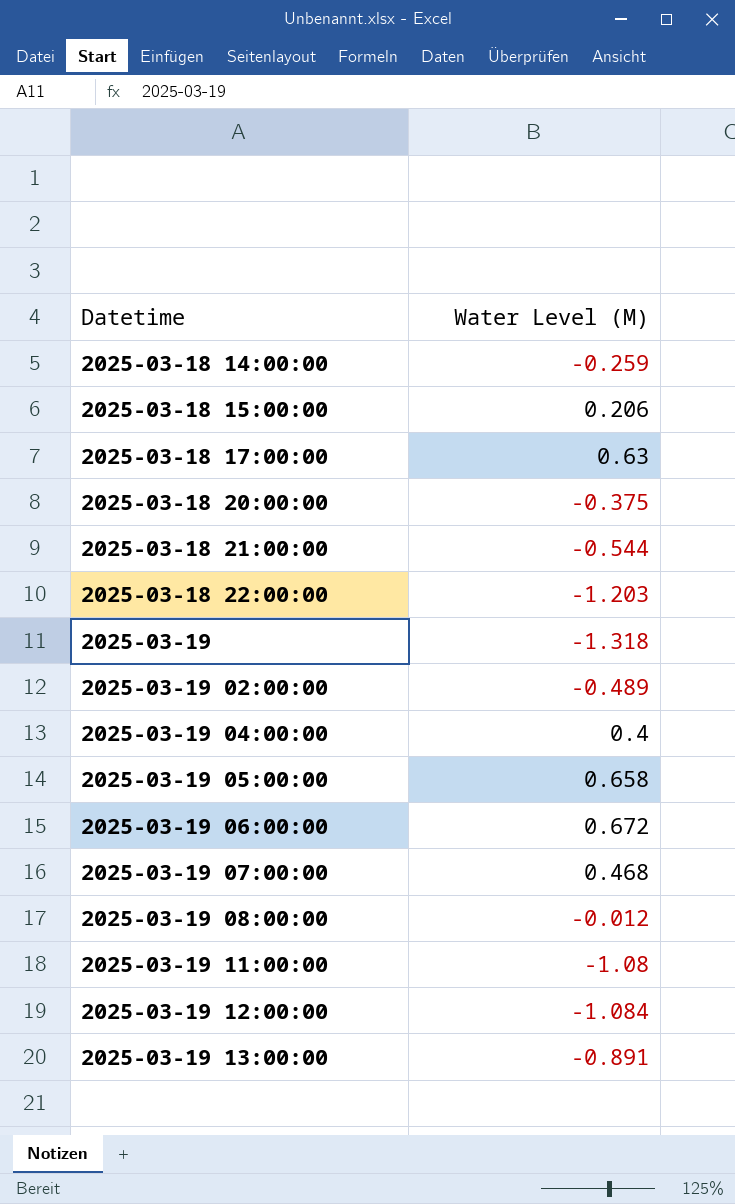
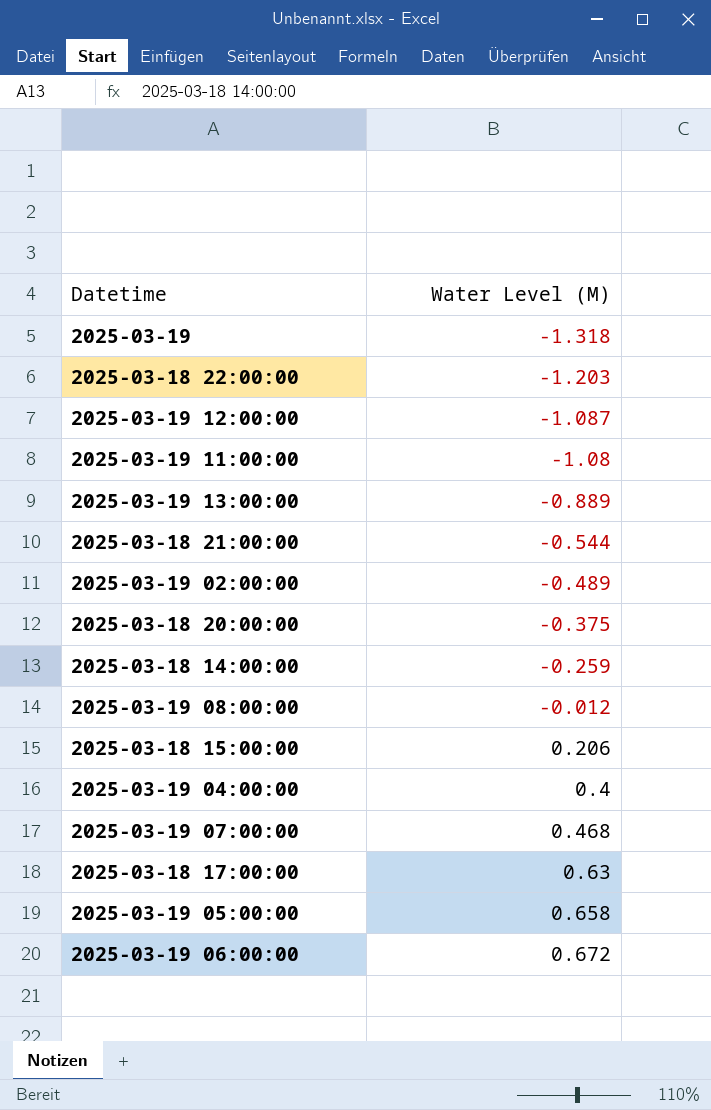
row order: Datetime ascending -> Water Level (M) ascending
2025-03-19 12:00:00 | Water Level (M): -1.084 -> -1.087
2025-03-19 13:00:00 | Water Level (M): -0.891 -> -0.889

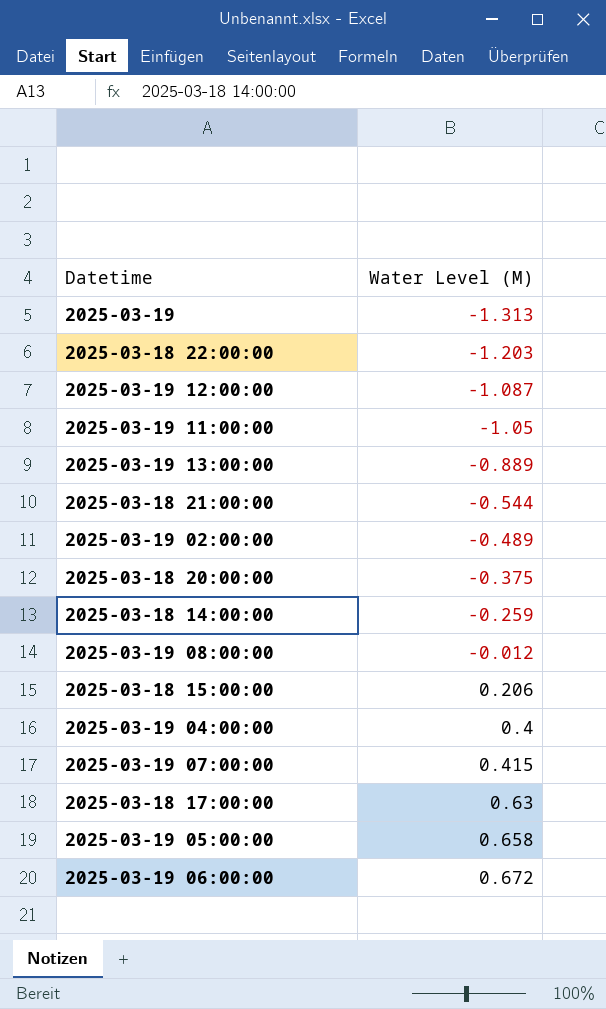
2025-03-19 | Water Level (M): -1.318 -> -1.313
2025-03-19 11:00:00 | Water Level (M): -1.08 -> -1.05
2025-03-19 07:00:00 | Water Level (M): 0.468 -> 0.415

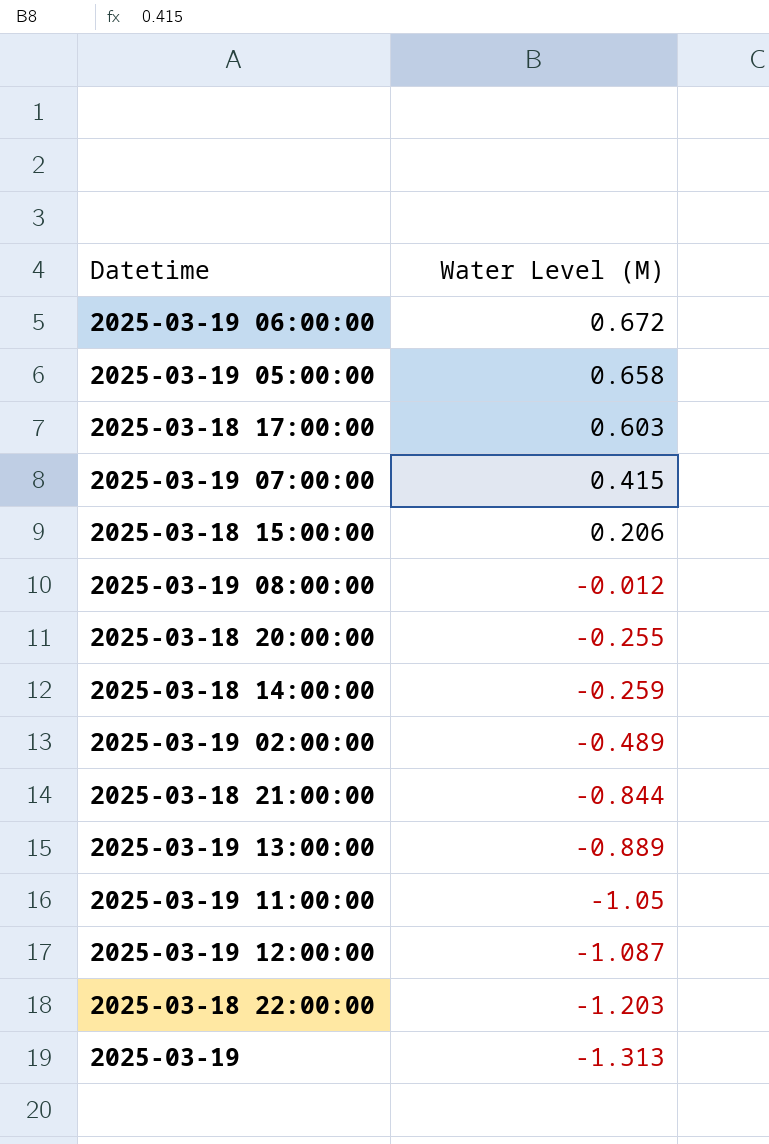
row order: Water Level (M) ascending -> Water Level (M) descending
row 2025-03-19 04:00:00: 0.4 -> none
2025-03-18 17:00:00 | Water Level (M): 0.63 -> 0.603
2025-03-18 20:00:00 | Water Level (M): -0.375 -> -0.255
2025-03-18 21:00:00 | Water Level (M): -0.544 -> -0.844

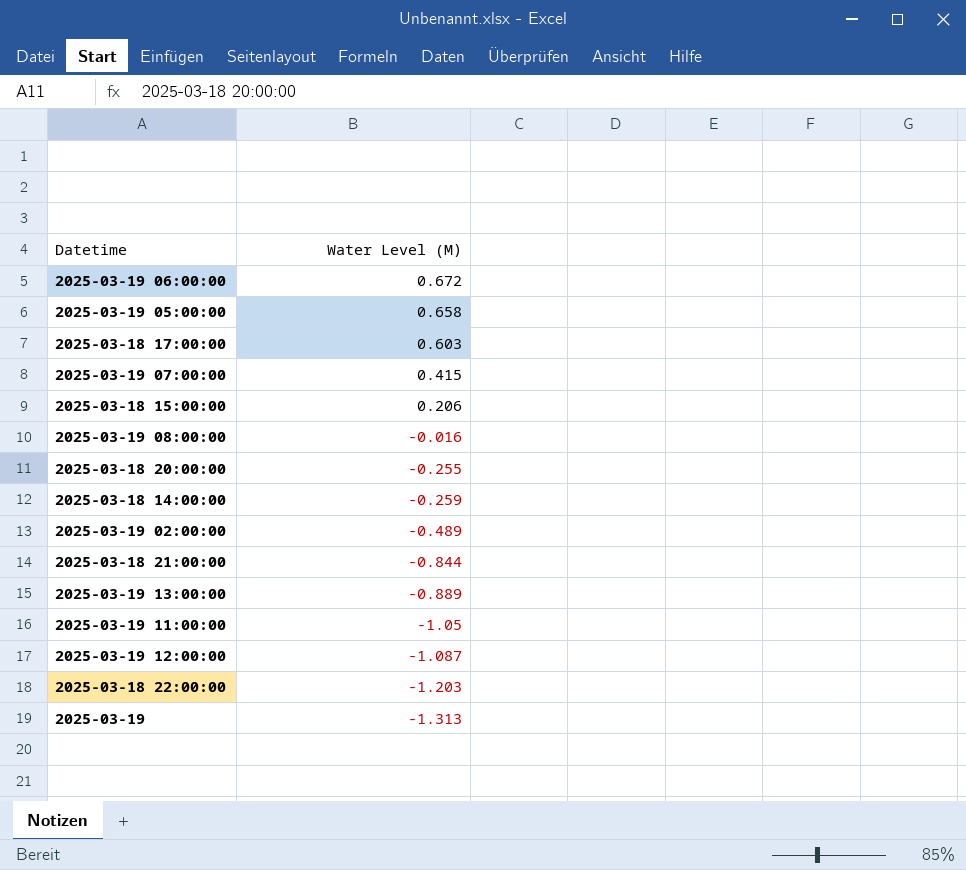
2025-03-19 08:00:00 | Water Level (M): -0.012 -> -0.016

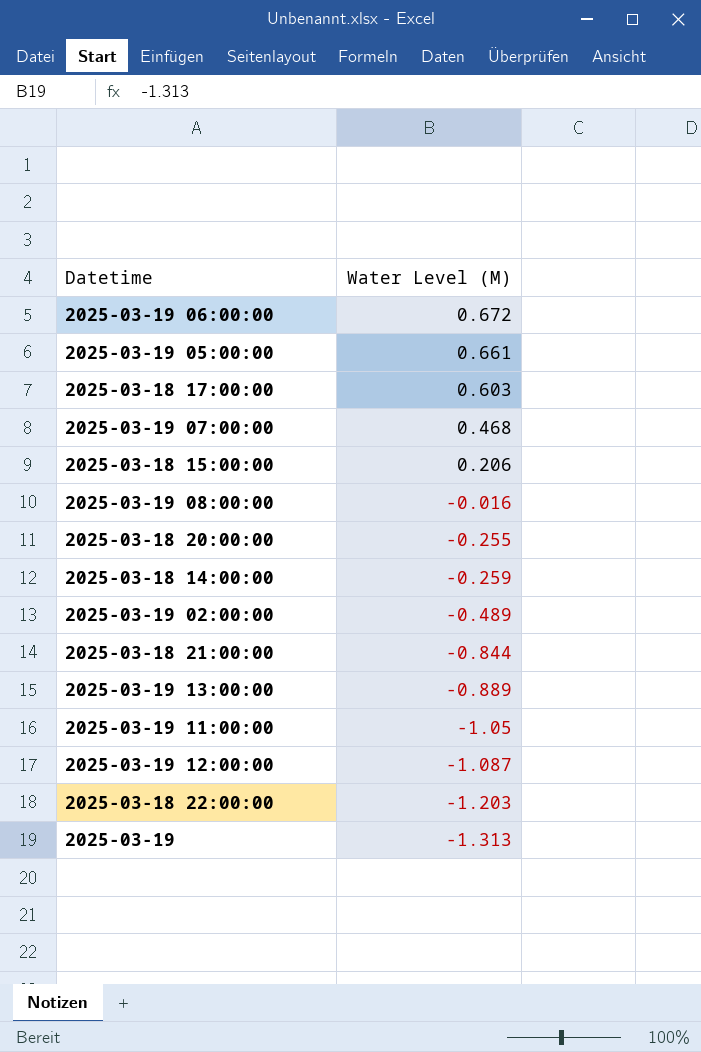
2025-03-19 05:00:00 | Water Level (M): 0.658 -> 0.661
2025-03-19 07:00:00 | Water Level (M): 0.415 -> 0.468

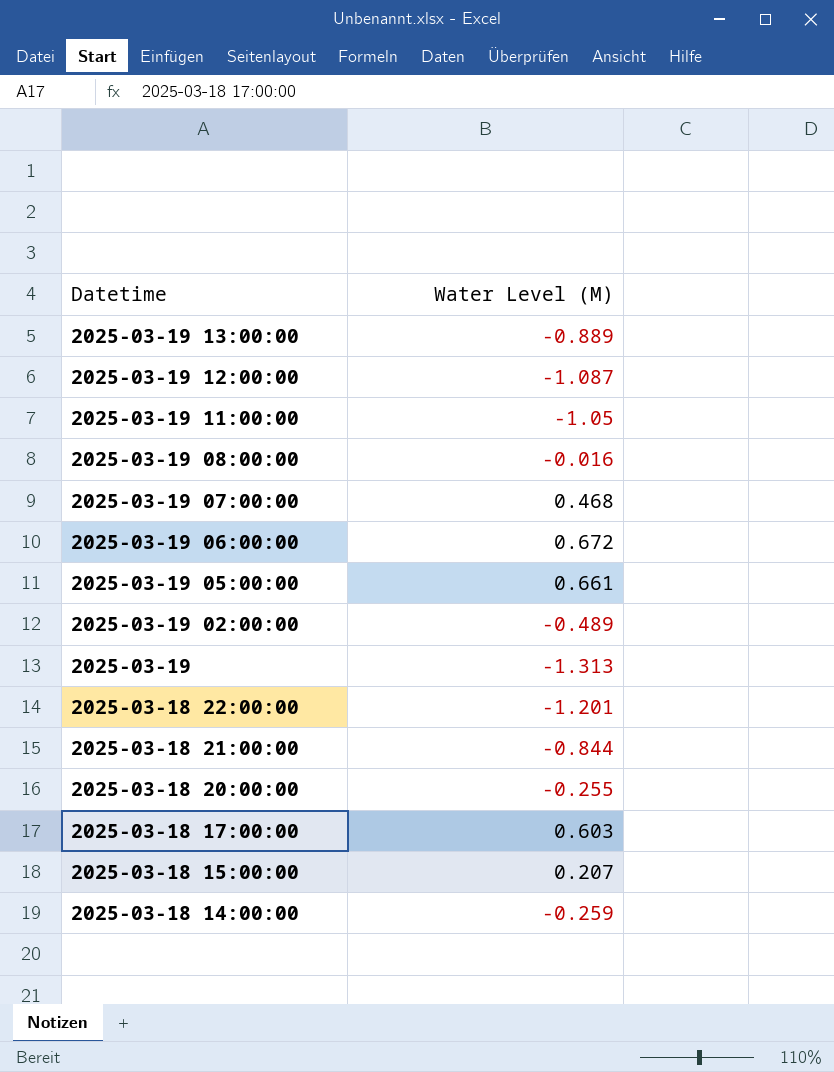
row order: Water Level (M) descending -> Datetime descending
2025-03-18 22:00:00 | Water Level (M): -1.203 -> -1.201
2025-03-18 15:00:00 | Water Level (M): 0.206 -> 0.207

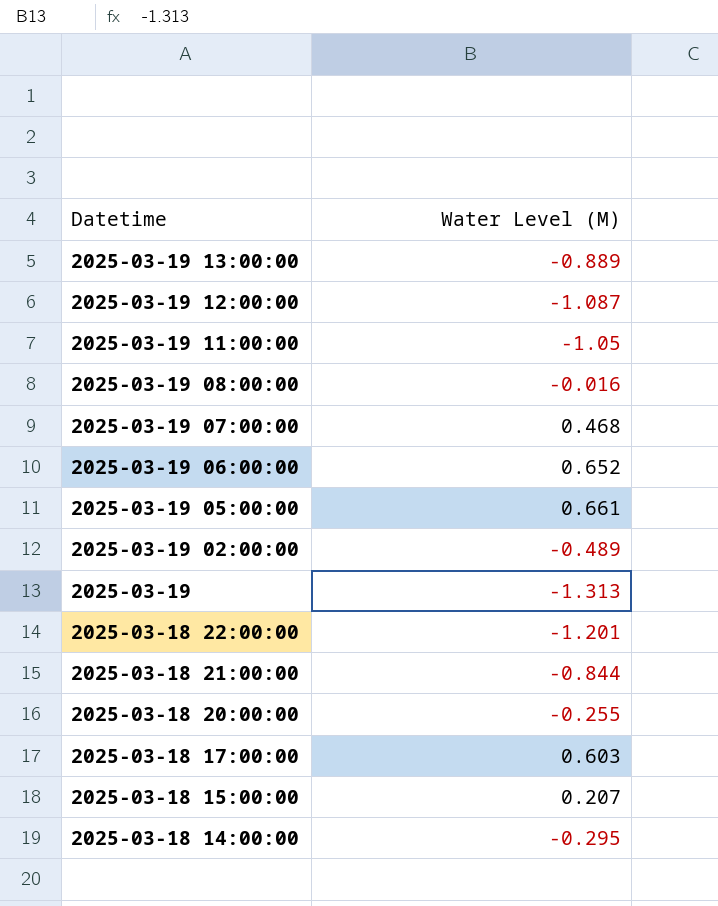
2025-03-19 06:00:00 | Water Level (M): 0.672 -> 0.652
2025-03-18 14:00:00 | Water Level (M): -0.259 -> -0.295

